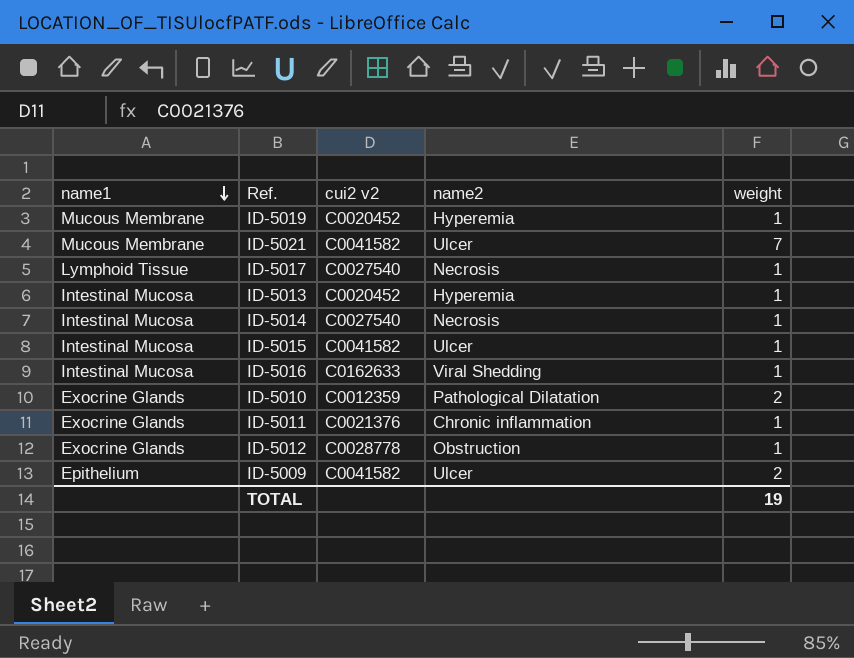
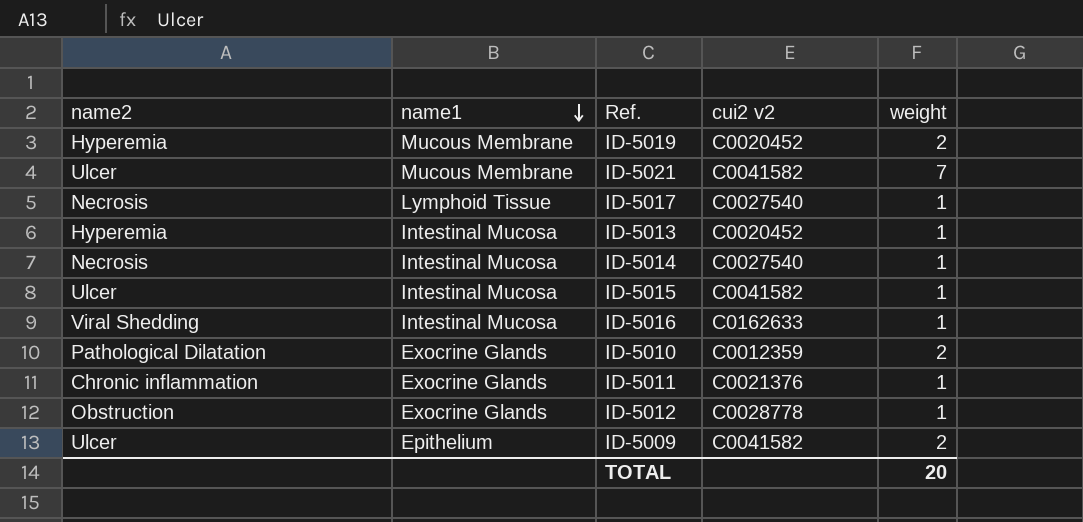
column name2 | position: 4 -> 1
ID-5019 | weight: 1 -> 2
TOTAL | weight: 19 -> 20

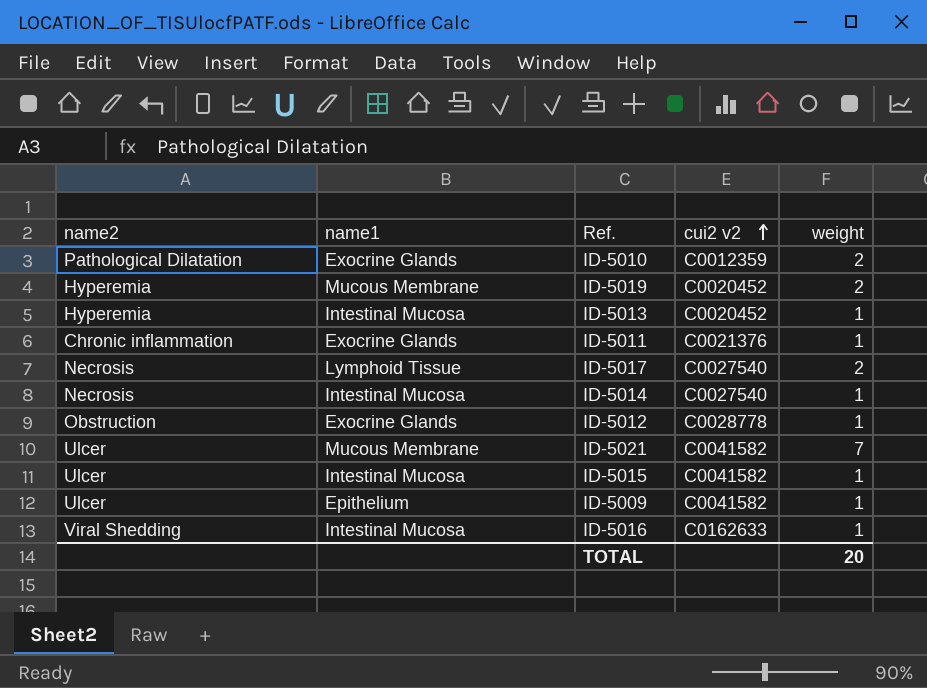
row order: name1 descending -> cui2 v2 ascending
ID-5017 | weight: 1 -> 2
ID-5009 | weight: 2 -> 1

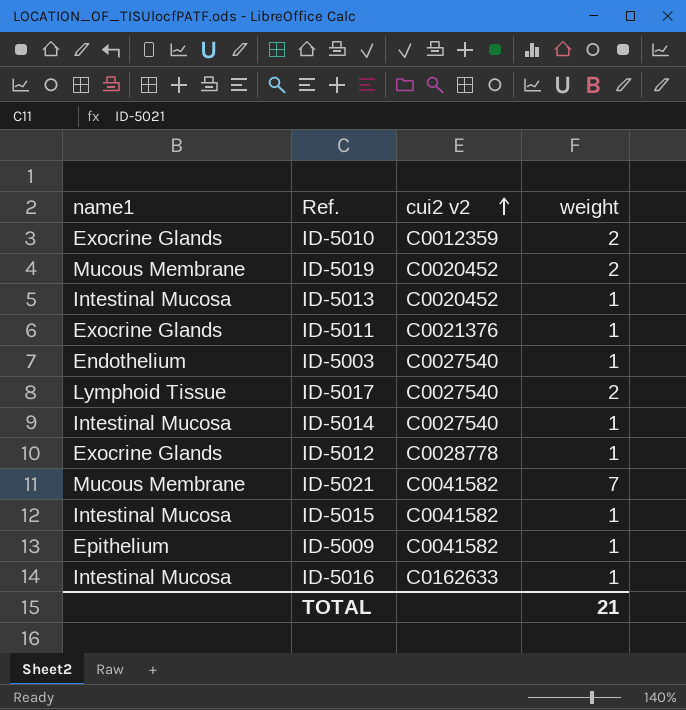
column name2 | position: 1 -> none
row ID-5003: none -> Endothelium | C0027540 | 1
TOTAL | weight: 20 -> 21

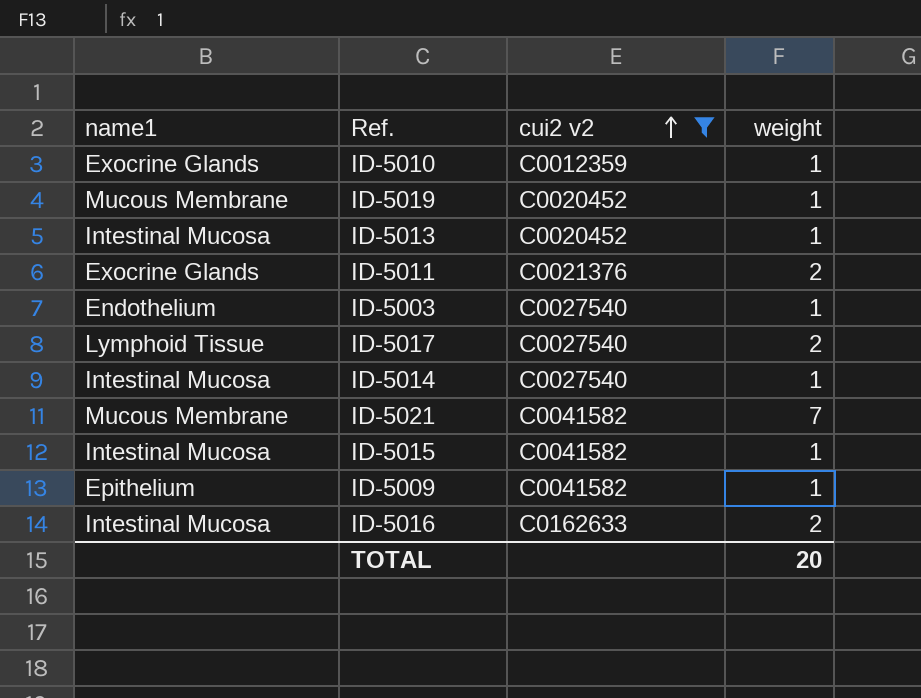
filter: none -> cui2 v2 != C0028778
ID-5010 | weight: 2 -> 1
ID-5019 | weight: 2 -> 1
ID-5011 | weight: 1 -> 2
ID-5016 | weight: 1 -> 2
TOTAL | weight: 21 -> 20

